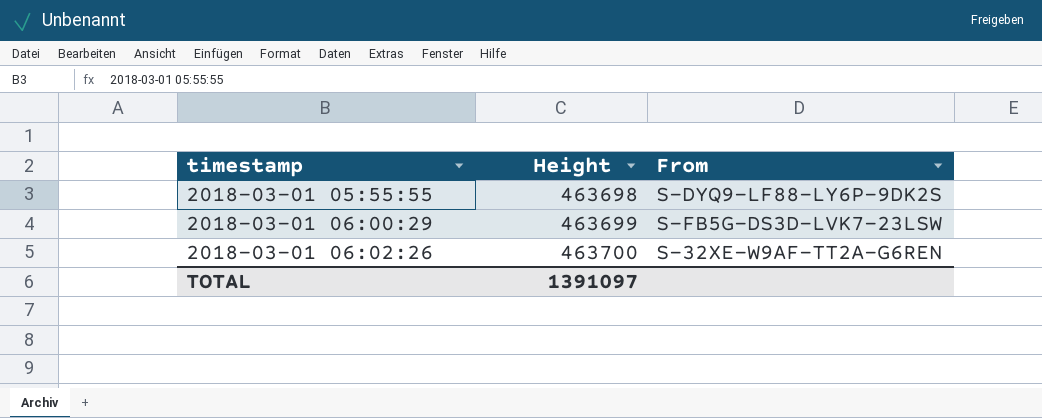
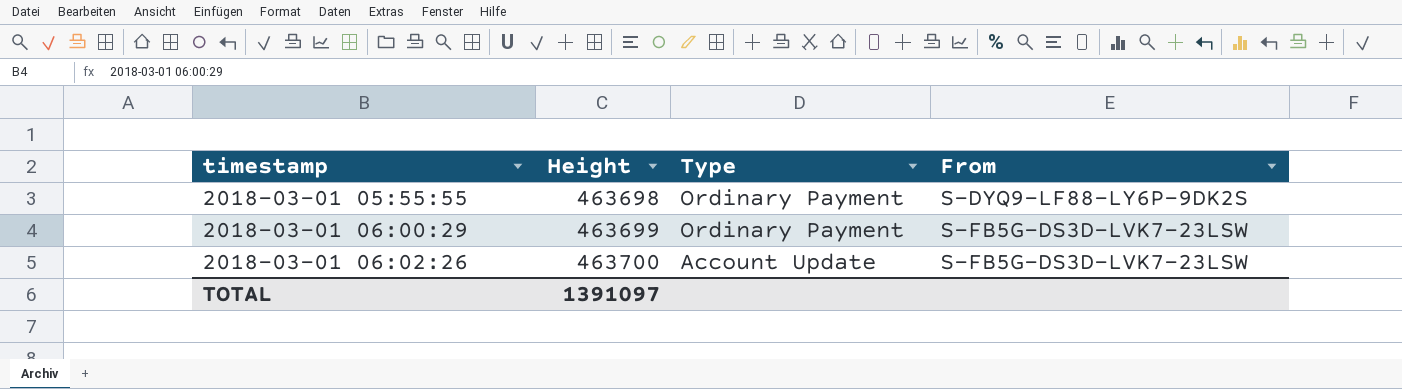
column Type | position: none -> 3
2018-03-01 06:02:26 | From: S-32XE-W9AF-TT2A-G6REN -> S-FB5G-DS3D-LVK7-23LSW

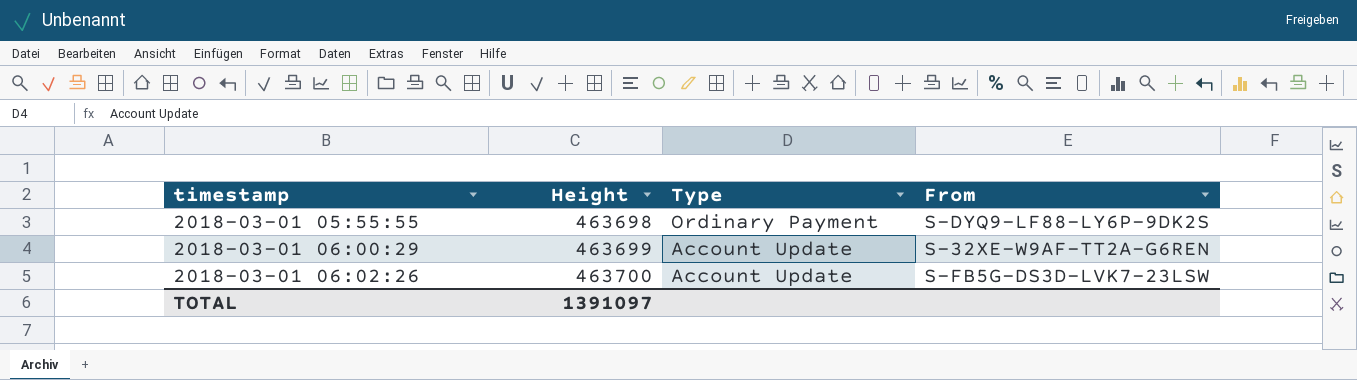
2018-03-01 06:00:29 | Type: Ordinary Payment -> Account Update
2018-03-01 06:00:29 | From: S-FB5G-DS3D-LVK7-23LSW -> S-32XE-W9AF-TT2A-G6REN

